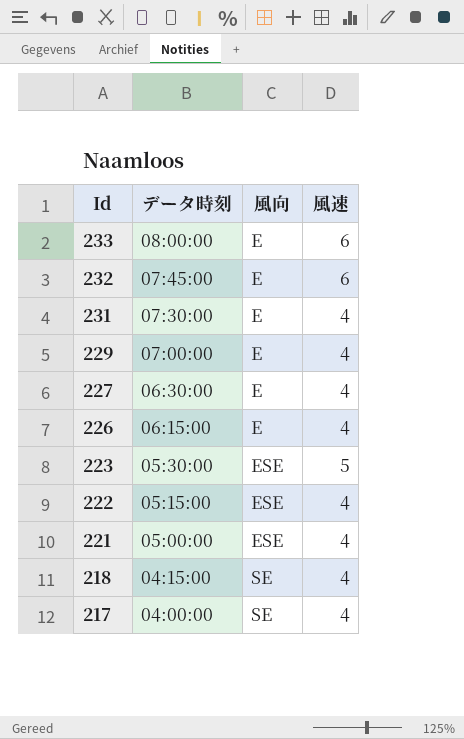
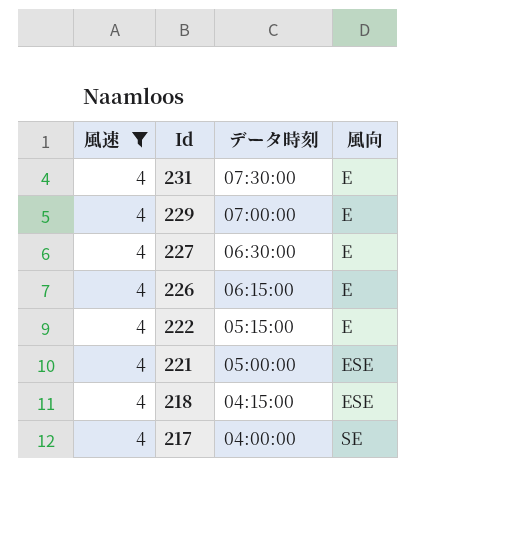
filter: none -> 風速 = 4
column 風速 | position: 4 -> 1
222 | 風向: ESE -> E
218 | 風向: SE -> ESE

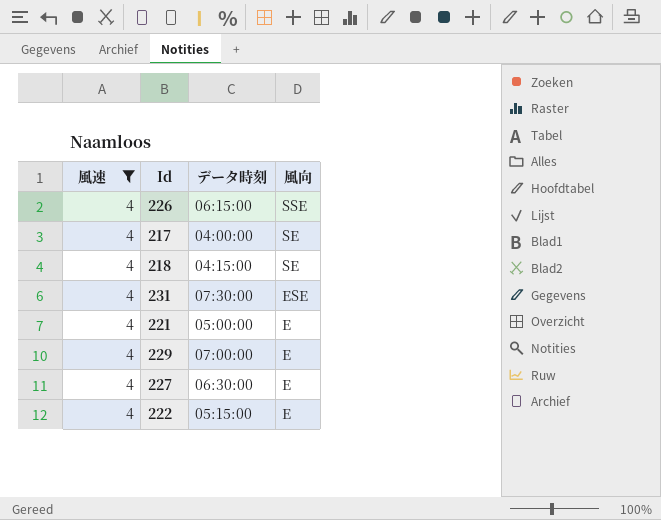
row order: Id descending -> 風向 descending
226 | 風向: E -> SSE
218 | 風向: ESE -> SE
231 | 風向: E -> ESE
221 | 風向: ESE -> E

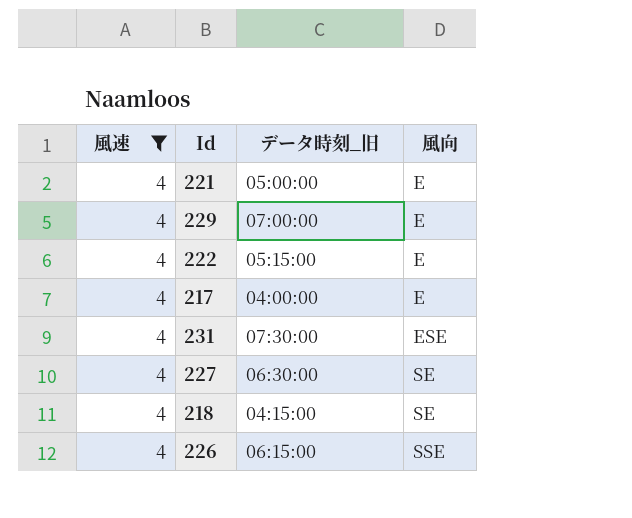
row order: 風向 descending -> 風向 ascending
column name: データ時刻 -> データ時刻_旧
217 | 風向: SE -> E
227 | 風向: E -> SE

